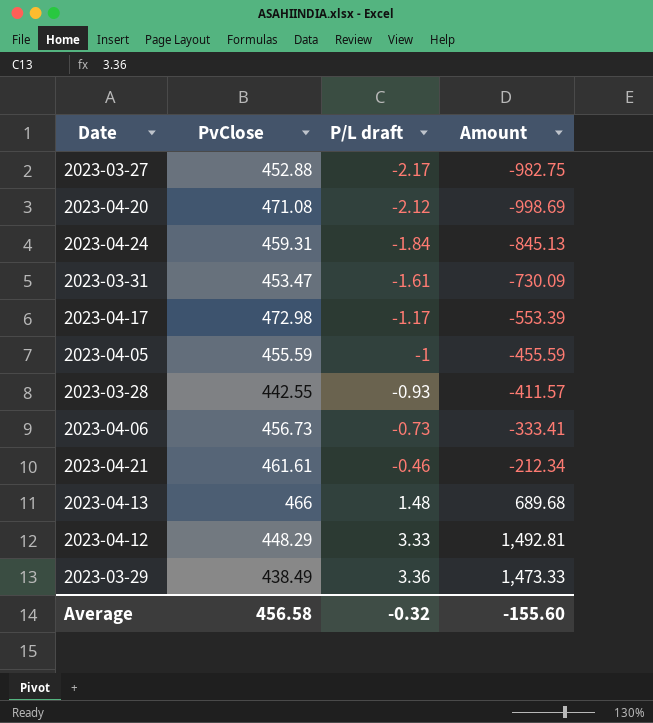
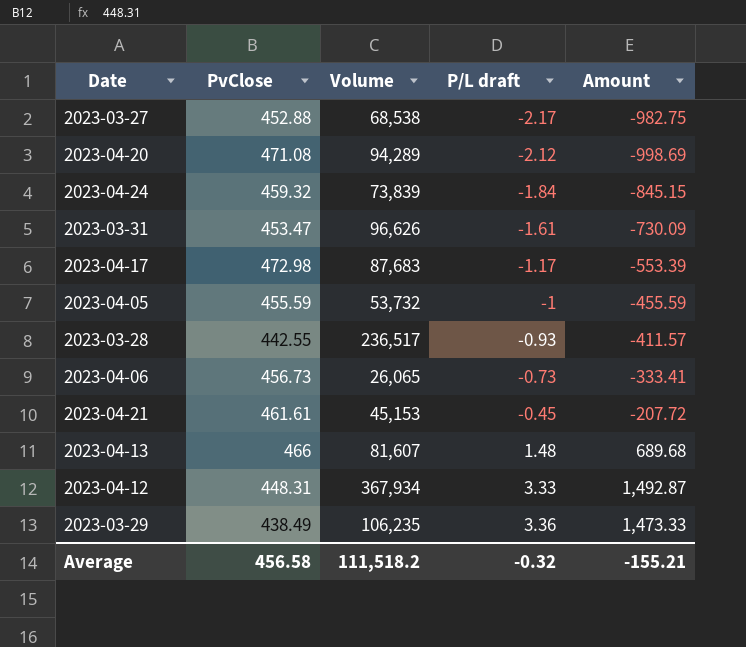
column Volume | position: none -> 3
2023-04-24 | PvClose: 459.31 -> 459.32
2023-04-24 | Amount: -845.13 -> -845.15
2023-04-21 | P/L draft: -0.46 -> -0.45
2023-04-21 | Amount: -212.34 -> -207.72
2023-04-12 | PvClose: 448.29 -> 448.31
2023-04-12 | Amount: 1,492.81 -> 1,492.87
Average | Amount: -155.60 -> -155.21

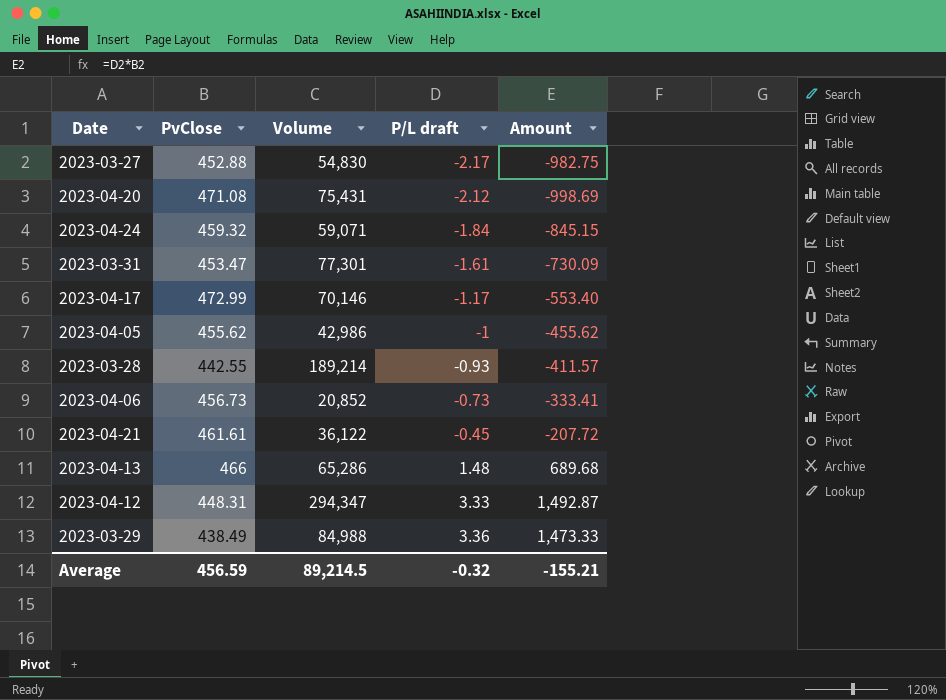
2023-03-27 | Volume: 68,538 -> 54,830
2023-04-20 | Volume: 94,289 -> 75,431
2023-04-24 | Volume: 73,839 -> 59,071
2023-03-31 | Volume: 96,626 -> 77,301
2023-04-17 | PvClose: 472.98 -> 472.99
2023-04-17 | Volume: 87,683 -> 70,146
2023-04-17 | Amount: -553.39 -> -553.40
2023-04-05 | PvClose: 455.59 -> 455.62
2023-04-05 | Volume: 53,732 -> 42,986
2023-04-05 | Amount: -455.59 -> -455.62
2023-03-28 | Volume: 236,517 -> 189,214
2023-04-06 | Volume: 26,065 -> 20,852
2023-04-21 | Volume: 45,153 -> 36,122
2023-04-13 | Volume: 81,607 -> 65,286
2023-04-12 | Volume: 367,934 -> 294,347
2023-03-29 | Volume: 106,235 -> 84,988
Average | PvClose: 456.58 -> 456.59
Average | Volume: 111,518.2 -> 89,214.5

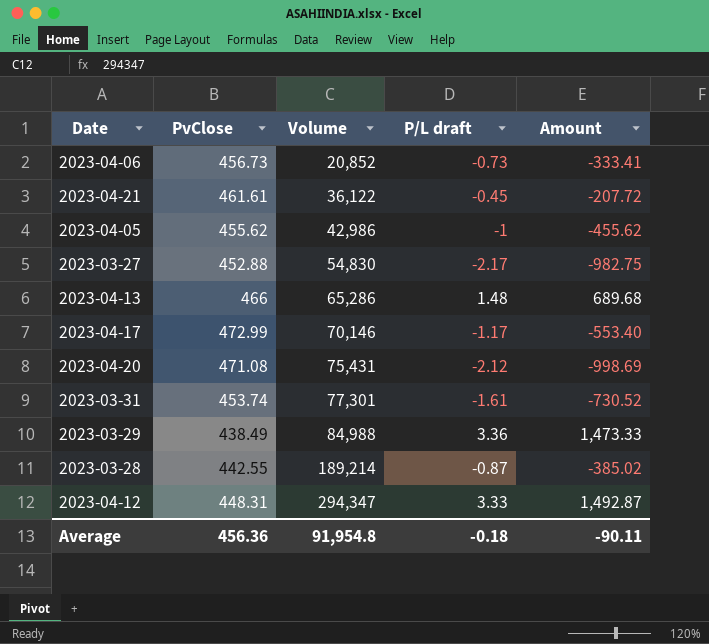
row order: P/L draft ascending -> Volume ascending
row 2023-04-24: 459.32 | 59,071 | -1.84 | -845.15 -> none
2023-03-31 | PvClose: 453.47 -> 453.74
2023-03-31 | Amount: -730.09 -> -730.52
2023-03-28 | P/L draft: -0.93 -> -0.87
2023-03-28 | Amount: -411.57 -> -385.02
Average | PvClose: 456.59 -> 456.36
Average | Volume: 89,214.5 -> 91,954.8
Average | P/L draft: -0.32 -> -0.18
Average | Amount: -155.21 -> -90.11

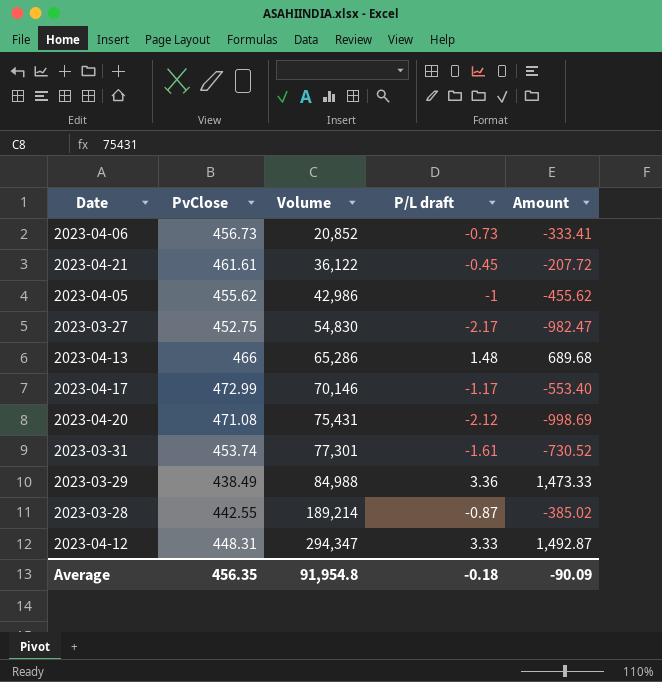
2023-03-27 | PvClose: 452.88 -> 452.75
2023-03-27 | Amount: -982.75 -> -982.47
Average | PvClose: 456.36 -> 456.35
Average | Amount: -90.11 -> -90.09

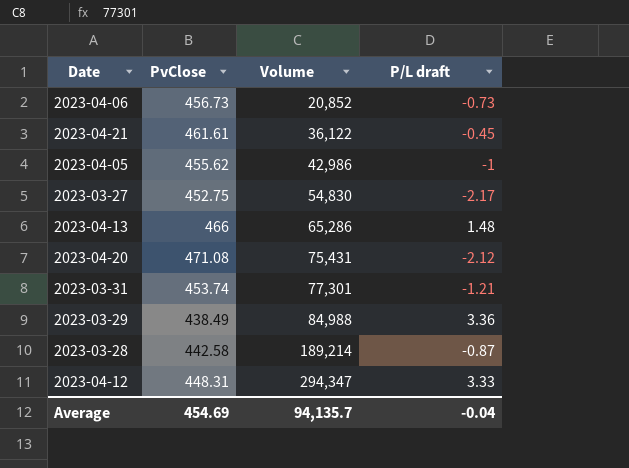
column Amount | formula: [PvClose] * [P/L draft] -> none
row 2023-04-17: 472.99 | 70,146 | -1.17 | -553.40 -> none
2023-03-31 | P/L draft: -1.61 -> -1.21
2023-03-28 | PvClose: 442.55 -> 442.58
Average | PvClose: 456.35 -> 454.69
Average | Volume: 91,954.8 -> 94,135.7
Average | P/L draft: -0.18 -> -0.04

